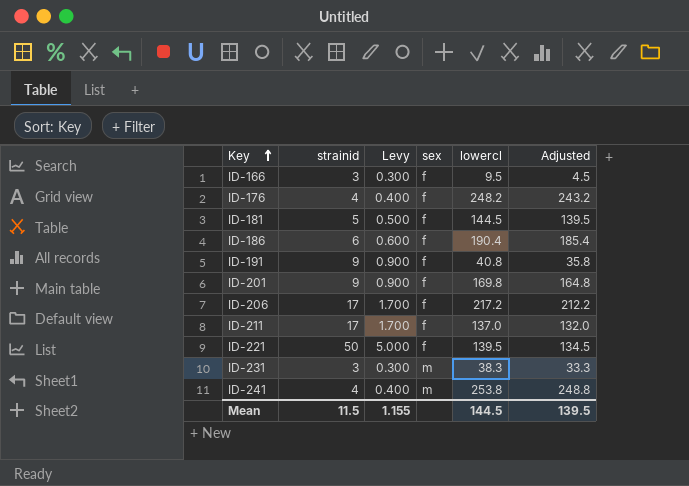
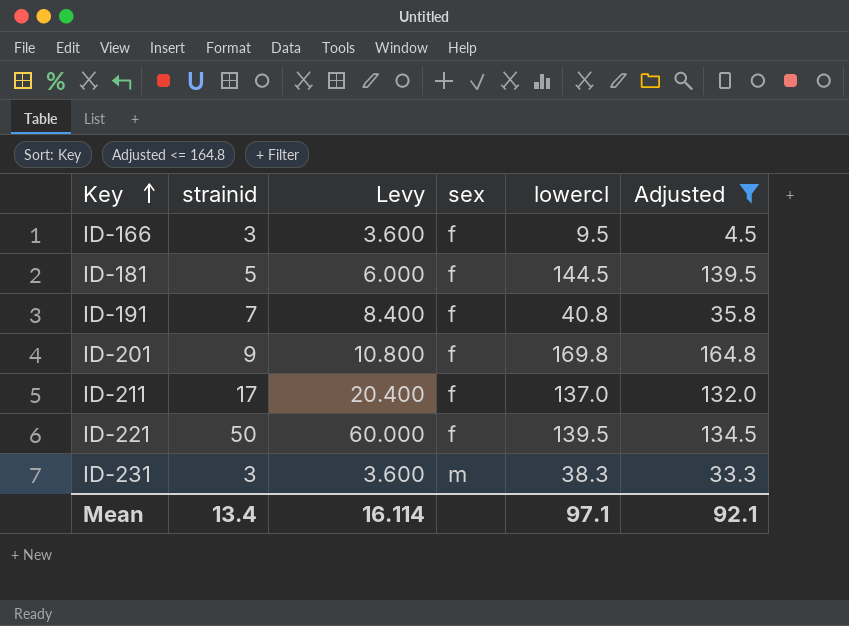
filter: none -> Adjusted <= 164.8
column Levy | formula: [strainid] * 0.1 -> [strainid] * 1.2
ID-191 | strainid: 9 -> 7
Mean | strainid: 11.5 -> 13.4
Mean | Levy: 1.155 -> 16.114
Mean | lowercl: 144.5 -> 97.1
Mean | Adjusted: 139.5 -> 92.1

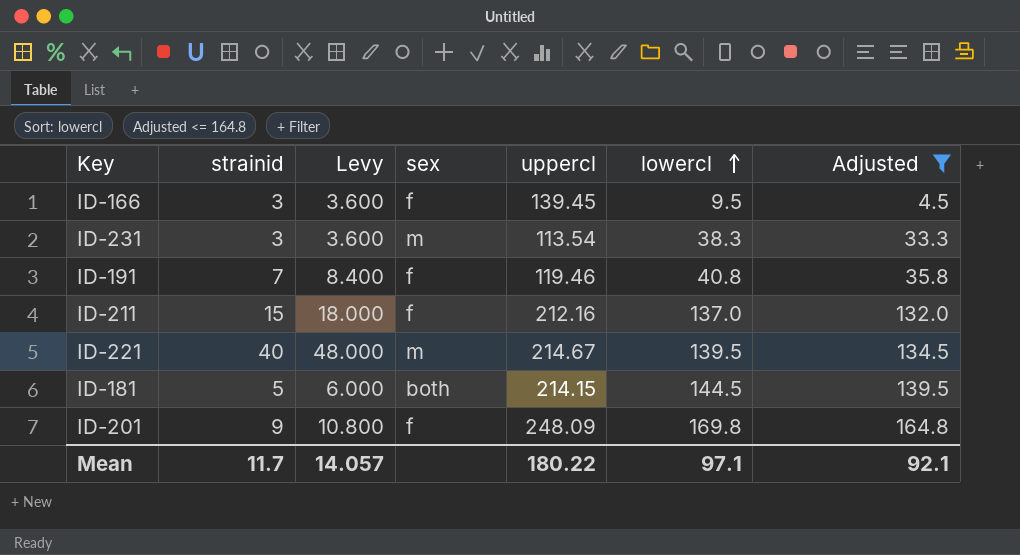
row order: Key ascending -> lowercl ascending
column uppercl | position: none -> 5
ID-211 | strainid: 17 -> 15
ID-211 | Levy: 20.400 -> 18.000
ID-221 | strainid: 50 -> 40
ID-221 | Levy: 60.000 -> 48.000
ID-221 | sex: f -> m
ID-181 | sex: f -> both
Mean | strainid: 13.4 -> 11.7
Mean | Levy: 16.114 -> 14.057

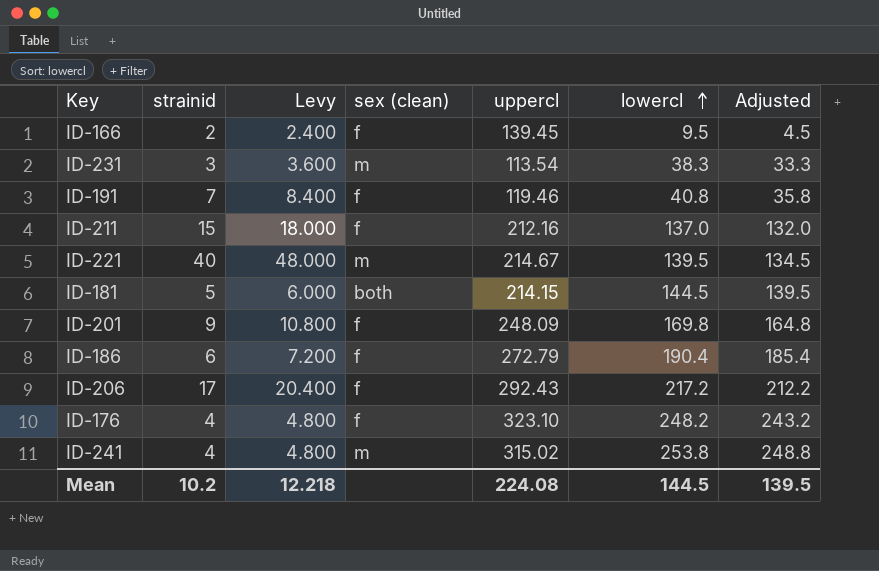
filter: Adjusted <= 164.8 -> none
column name: sex -> sex (clean)
ID-166 | strainid: 3 -> 2
ID-166 | Levy: 3.600 -> 2.400
Mean | strainid: 11.7 -> 10.2
Mean | Levy: 14.057 -> 12.218
Mean | uppercl: 180.22 -> 224.08
Mean | lowercl: 97.1 -> 144.5
Mean | Adjusted: 92.1 -> 139.5

